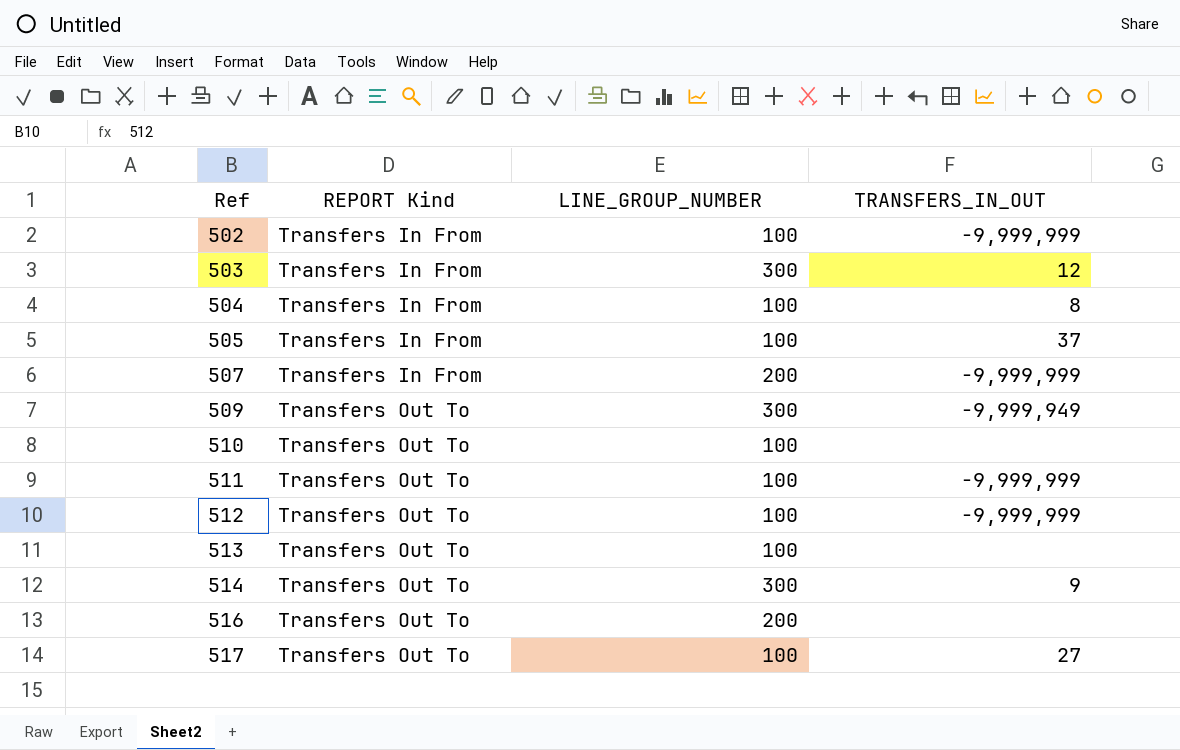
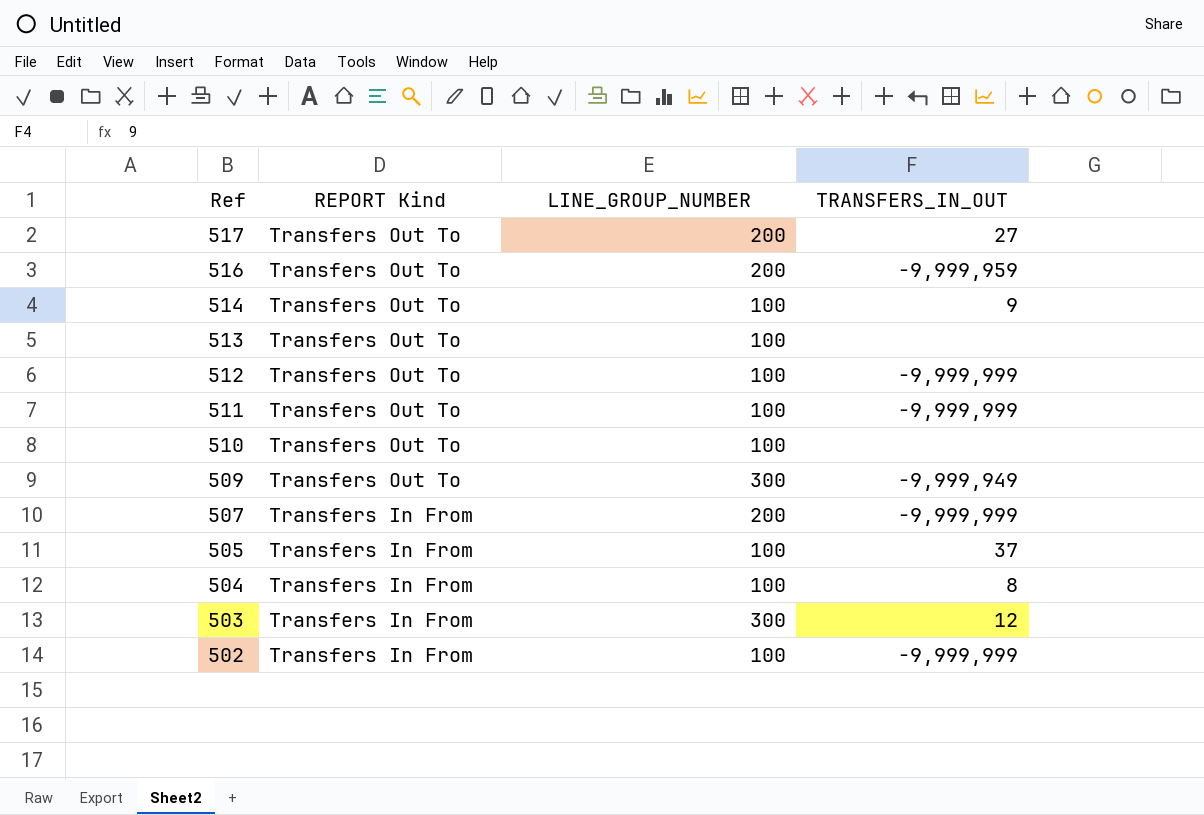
row order: Ref ascending -> Ref descending
517 | LINE_GROUP_NUMBER: 100 -> 200
516 | TRANSFERS_IN_OUT: none -> -9,999,959
514 | LINE_GROUP_NUMBER: 300 -> 100

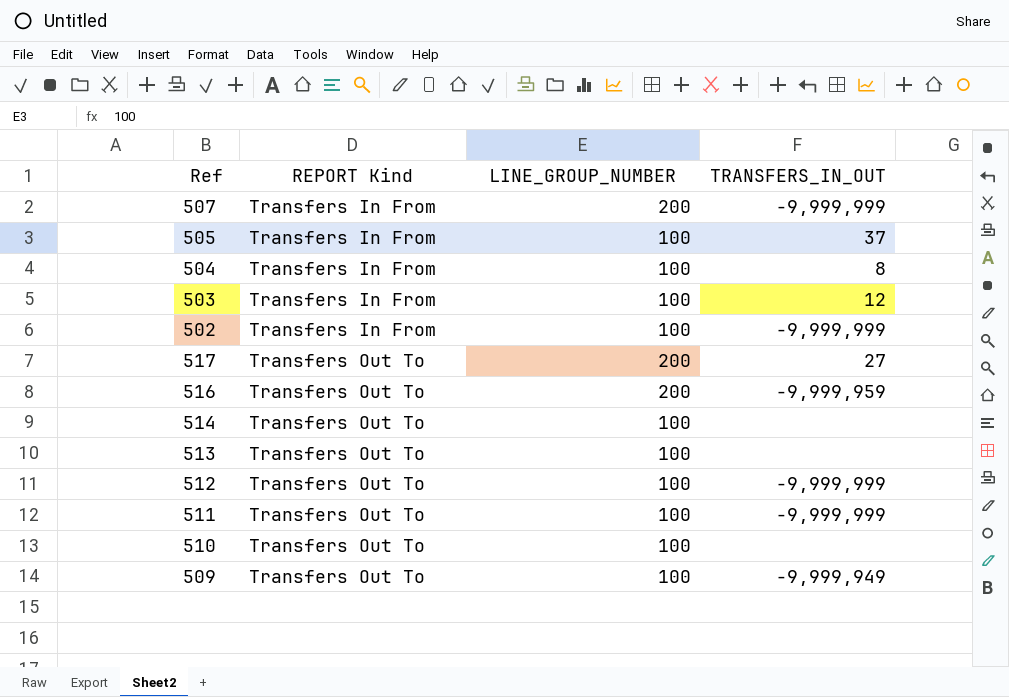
row order: Ref descending -> REPORT Kind ascending
503 | LINE_GROUP_NUMBER: 300 -> 100
514 | TRANSFERS_IN_OUT: 9 -> none
509 | LINE_GROUP_NUMBER: 300 -> 100

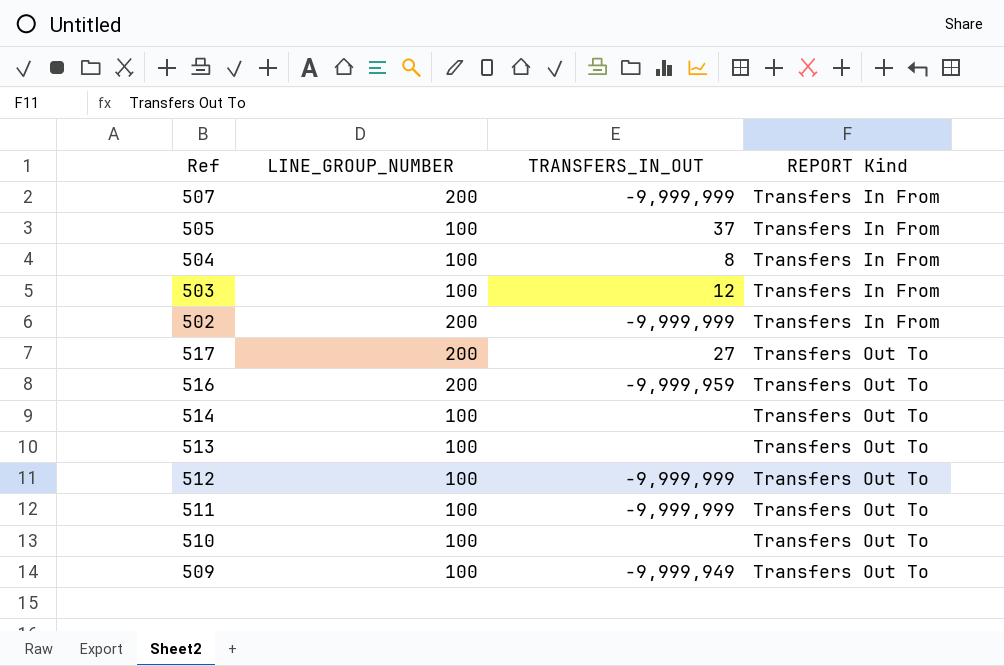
column REPORT Kind | position: 2 -> 4
502 | LINE_GROUP_NUMBER: 100 -> 200

